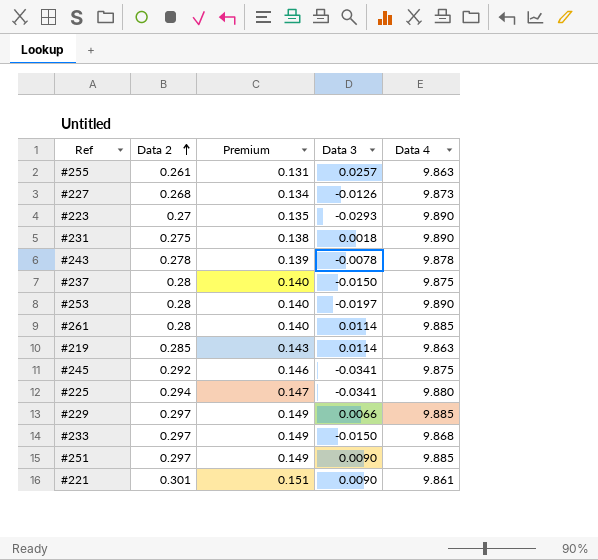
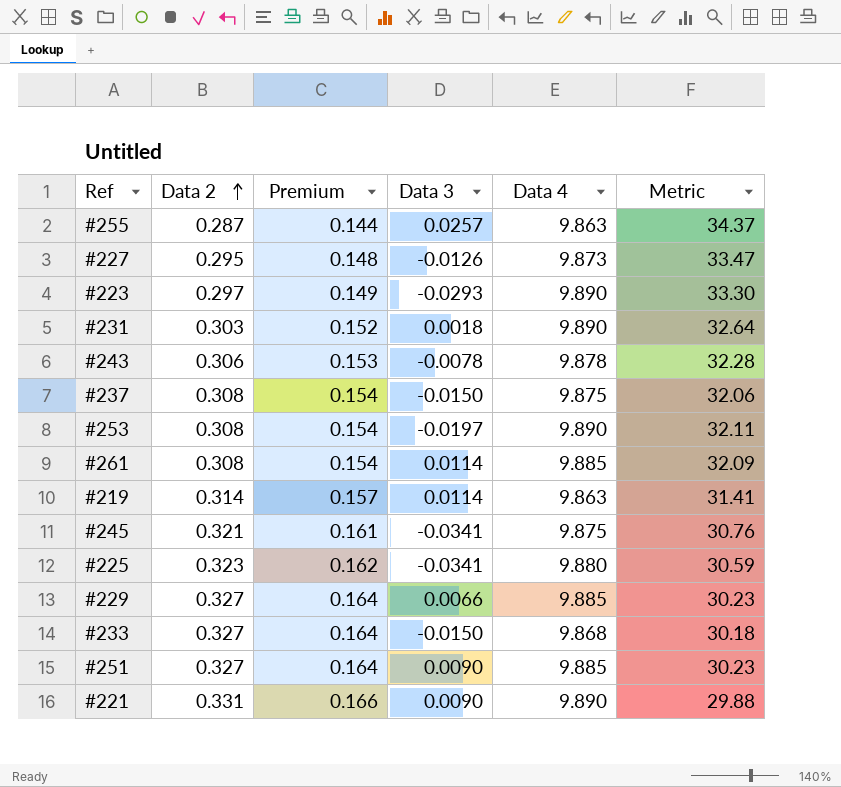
column Metric | formula: none -> [Data 4] / [Data 2]
#255 | Data 2: 0.261 -> 0.287
#255 | Premium: 0.131 -> 0.144
#227 | Data 2: 0.268 -> 0.295
#227 | Premium: 0.134 -> 0.148
#223 | Data 2: 0.27 -> 0.297
#223 | Premium: 0.135 -> 0.149
#231 | Data 2: 0.275 -> 0.303
#231 | Premium: 0.138 -> 0.152
#243 | Data 2: 0.278 -> 0.306
#243 | Premium: 0.139 -> 0.153
#237 | Data 2: 0.28 -> 0.308
#237 | Premium: 0.140 -> 0.154
#253 | Data 2: 0.28 -> 0.308
#253 | Premium: 0.140 -> 0.154
#261 | Data 2: 0.28 -> 0.308
#261 | Premium: 0.140 -> 0.154
#219 | Data 2: 0.285 -> 0.314
#219 | Premium: 0.143 -> 0.157
#245 | Data 2: 0.292 -> 0.321
#245 | Premium: 0.146 -> 0.161
#225 | Data 2: 0.294 -> 0.323
#225 | Premium: 0.147 -> 0.162
#229 | Data 2: 0.297 -> 0.327
#229 | Premium: 0.149 -> 0.164
#233 | Data 2: 0.297 -> 0.327
#233 | Premium: 0.149 -> 0.164
#251 | Data 2: 0.297 -> 0.327
#251 | Premium: 0.149 -> 0.164
#221 | Data 2: 0.301 -> 0.331
#221 | Premium: 0.151 -> 0.166
#221 | Data 4: 9.861 -> 9.890

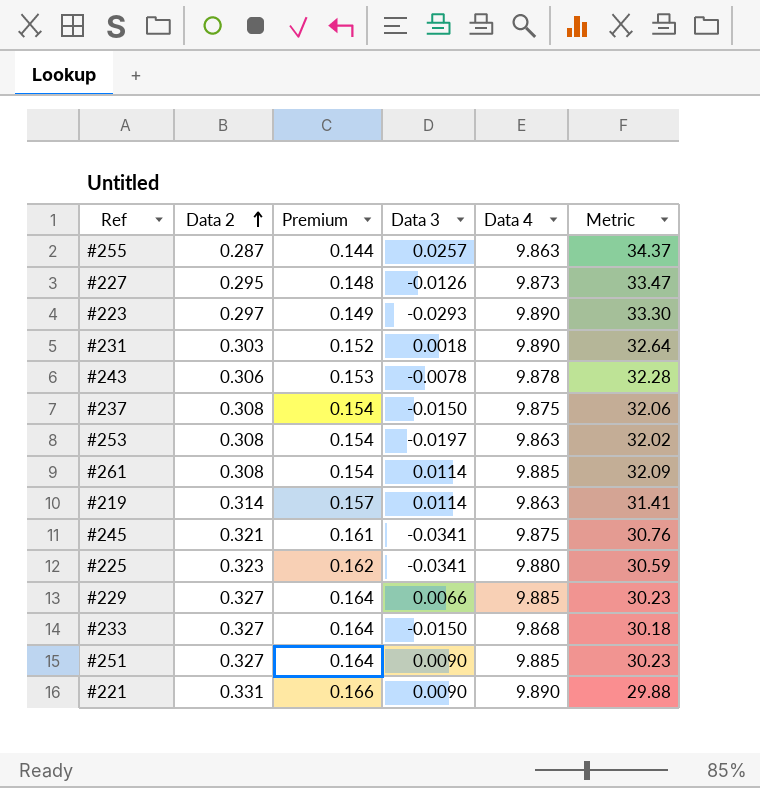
#253 | Data 4: 9.890 -> 9.863
#253 | Metric: 32.11 -> 32.02

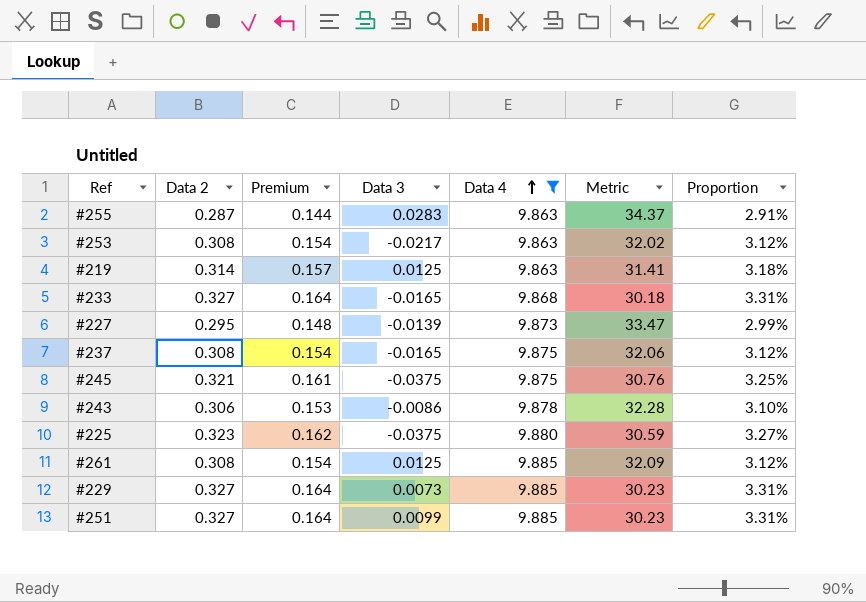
filter: none -> Data 4 != 9.890
row order: Data 2 ascending -> Data 4 ascending
column Proportion | formula: none -> [Data 2] / [Data 4]
#255 | Data 3: 0.0257 -> 0.0283
#253 | Data 3: -0.0197 -> -0.0217
#219 | Data 3: 0.0114 -> 0.0125
#233 | Data 3: -0.0150 -> -0.0165
#227 | Data 3: -0.0126 -> -0.0139
#237 | Data 3: -0.0150 -> -0.0165
#245 | Data 3: -0.0341 -> -0.0375
#243 | Data 3: -0.0078 -> -0.0086
#225 | Data 3: -0.0341 -> -0.0375
#261 | Data 3: 0.0114 -> 0.0125
#229 | Data 3: 0.0066 -> 0.0073
#251 | Data 3: 0.0090 -> 0.0099

